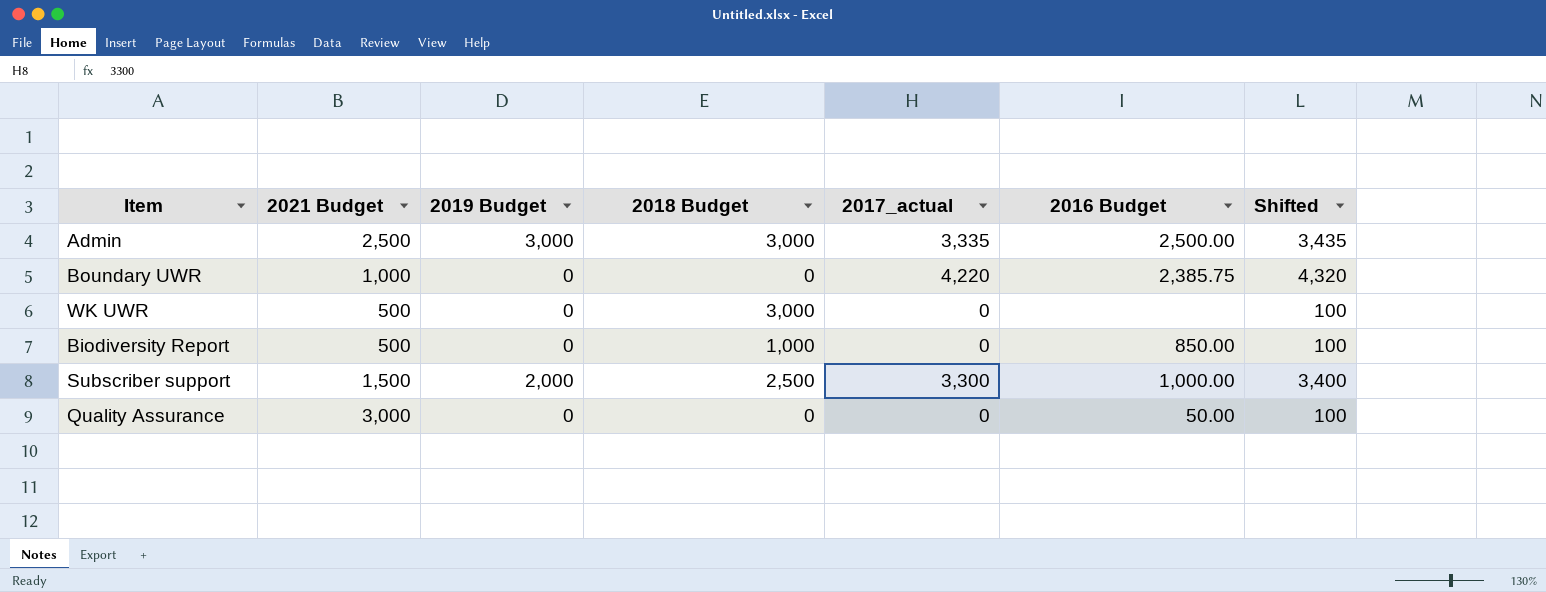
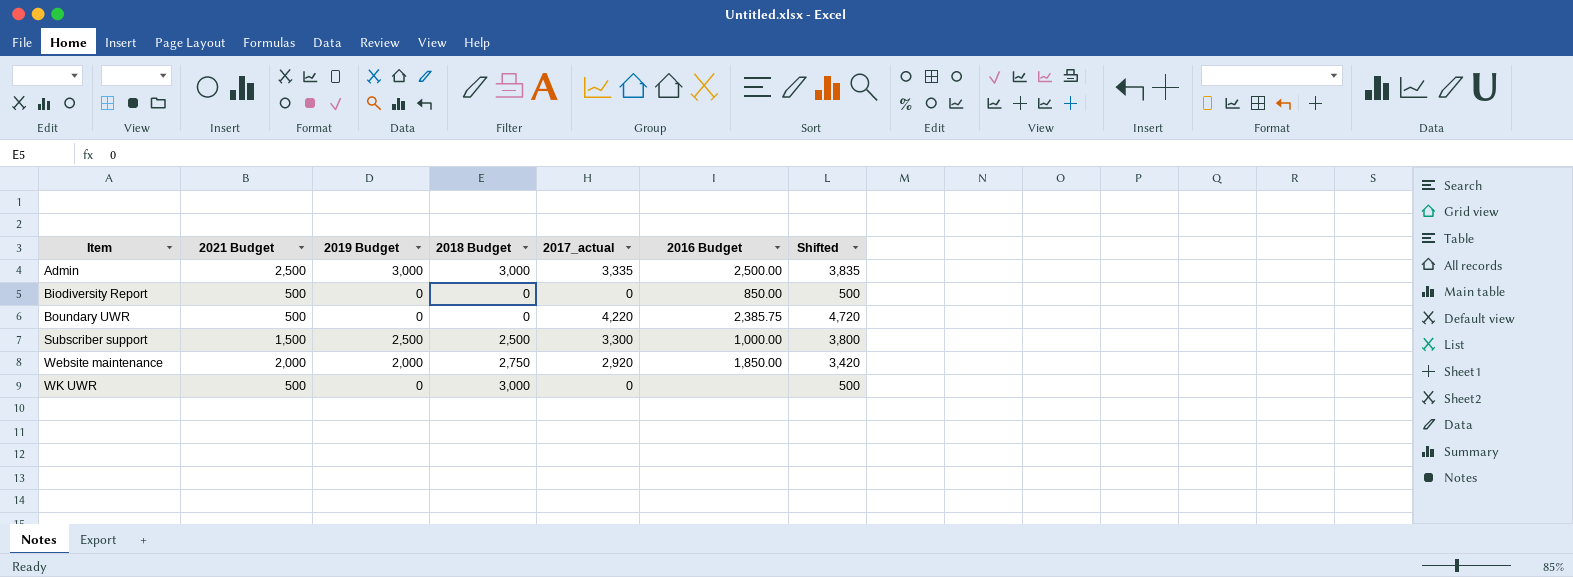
row order: none -> Item ascending
column Shifted | formula: [2017_actual] + 100 -> [2017_actual] + 500
row Quality Assurance: 3,000 | 0 | 0 | 0 | 50.00 | 100 -> none
Biodiversity Report | 2018 Budget: 1,000 -> 0
Boundary UWR | 2021 Budget: 1,000 -> 500
Subscriber support | 2019 Budget: 2,000 -> 2,500
row Website maintenance: none -> 2,000 | 2,000 | 2,750 | 2,920 | 1,850.00 | 3,420

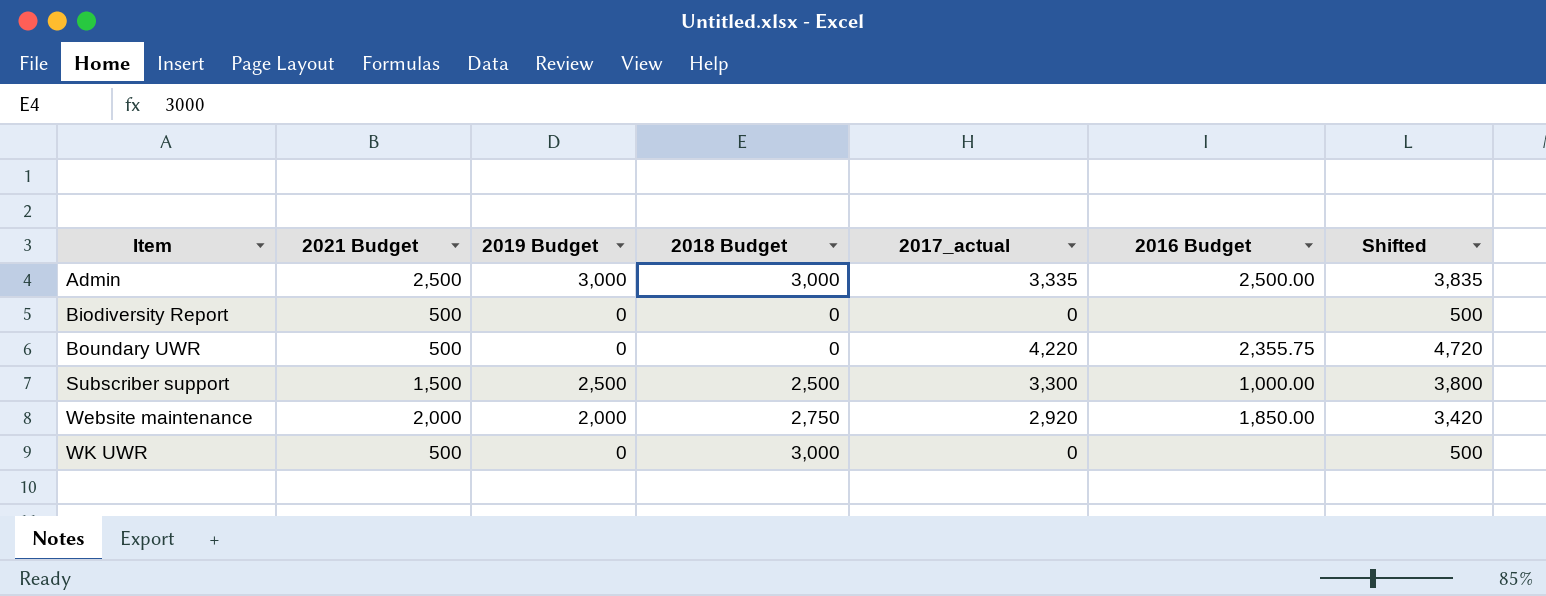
Biodiversity Report | 2016 Budget: 850.00 -> none
Boundary UWR | 2016 Budget: 2,385.75 -> 2,355.75

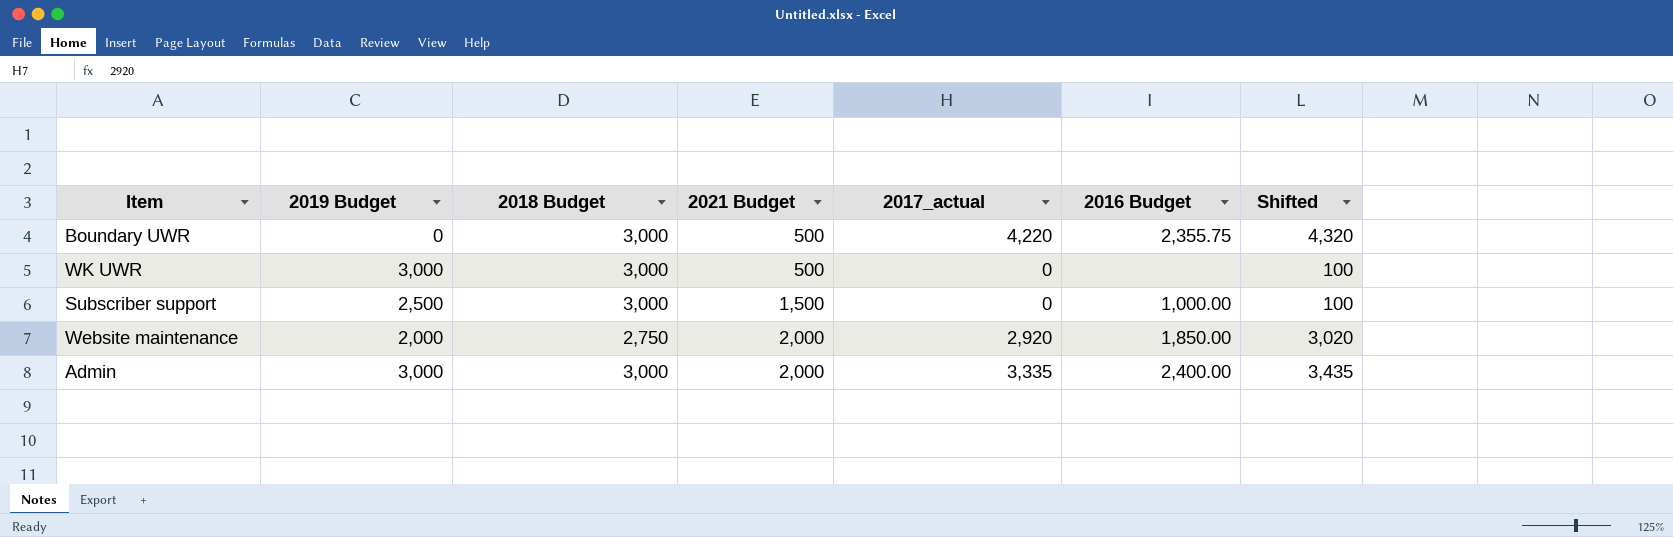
row order: Item ascending -> 2021 Budget ascending
column 2021 Budget | position: 2 -> 4
column Shifted | formula: [2017_actual] + 500 -> [2017_actual] + 100
row Biodiversity Report: 500 | 0 | 0 | 0 | none | 500 -> none
Boundary UWR | 2018 Budget: 0 -> 3,000
WK UWR | 2019 Budget: 0 -> 3,000
Subscriber support | 2018 Budget: 2,500 -> 3,000
Subscriber support | 2017_actual: 3,300 -> 0
Admin | 2021 Budget: 2,500 -> 2,000
Admin | 2016 Budget: 2,500.00 -> 2,400.00

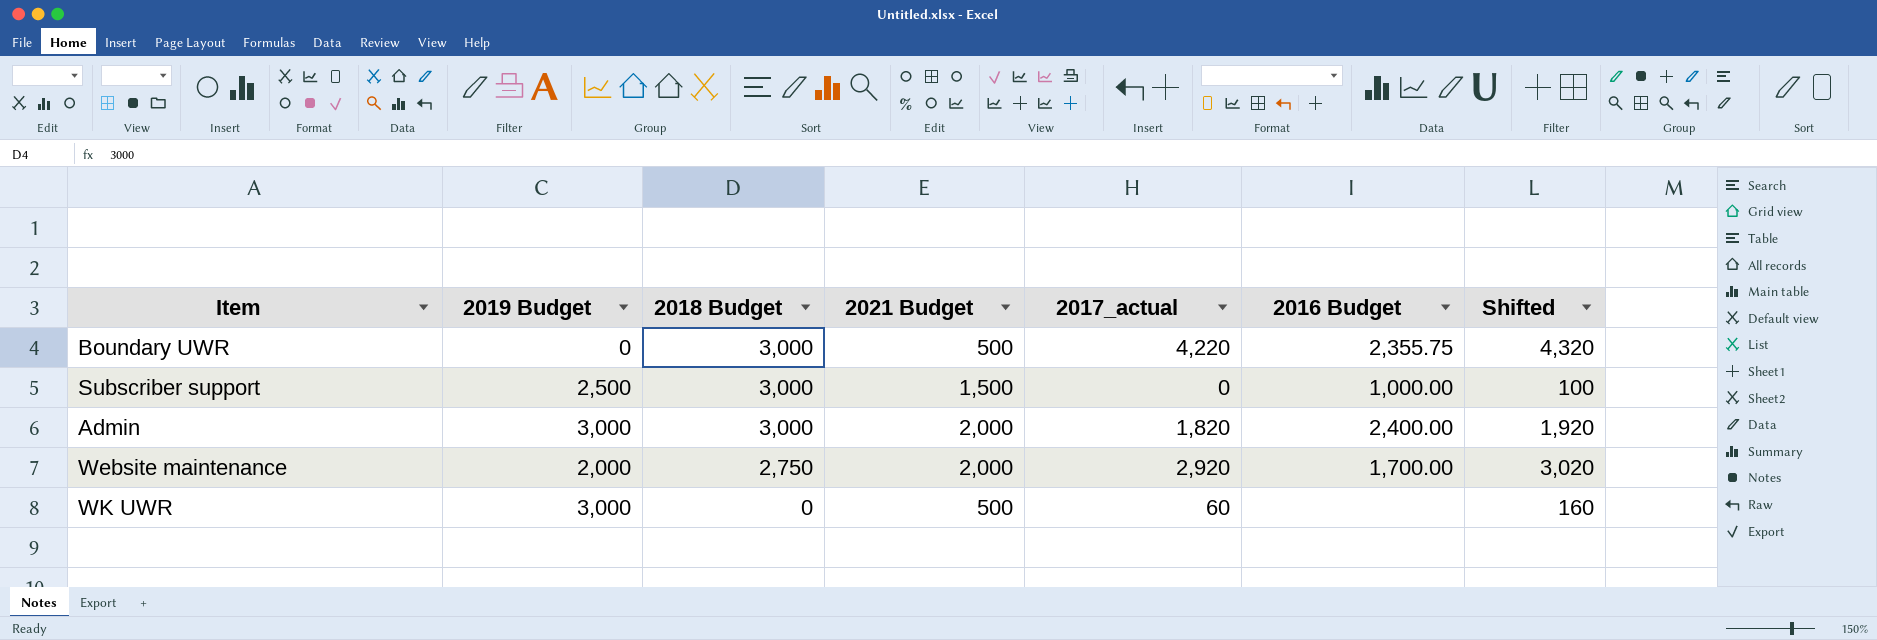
row order: 2021 Budget ascending -> 2018 Budget descending
Admin | 2017_actual: 3,335 -> 1,820
Admin | Shifted: 3,435 -> 1,920
Website maintenance | 2016 Budget: 1,850.00 -> 1,700.00
WK UWR | 2018 Budget: 3,000 -> 0
WK UWR | 2017_actual: 0 -> 60
WK UWR | Shifted: 100 -> 160

